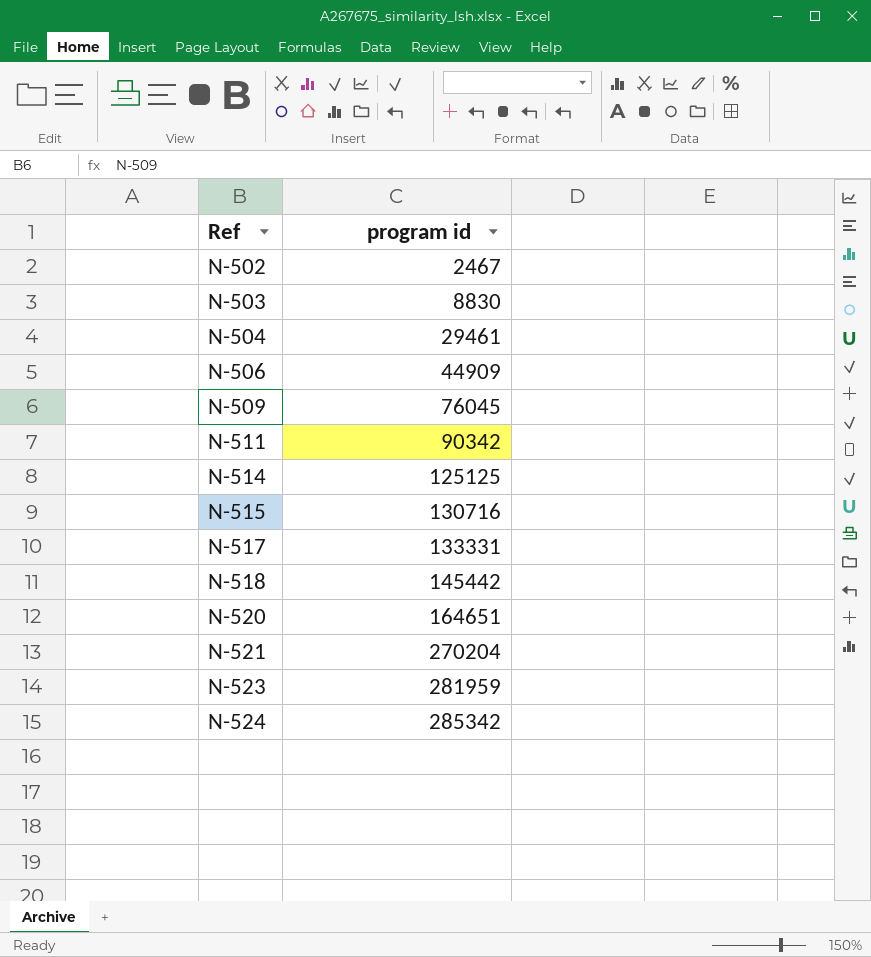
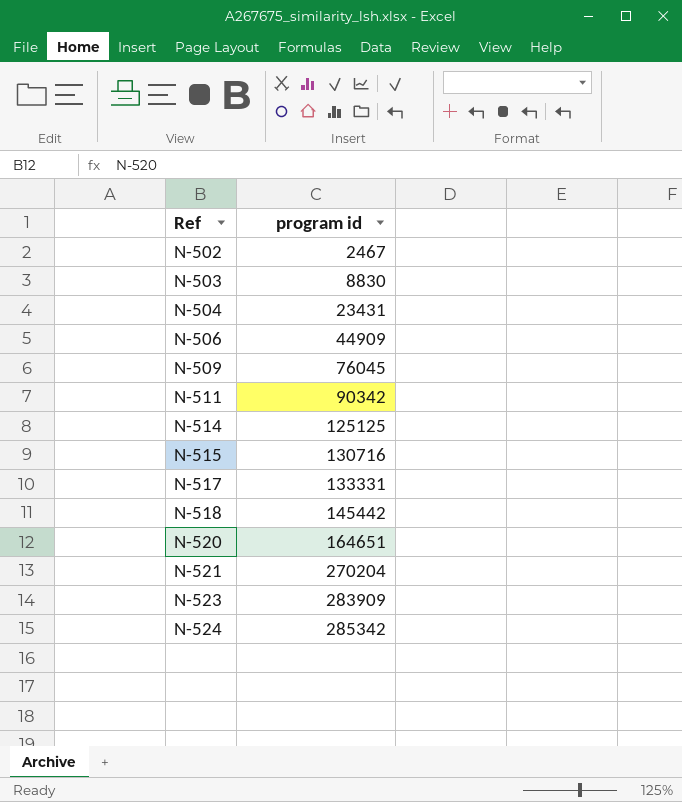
N-504 | program id: 29461 -> 23431
N-523 | program id: 281959 -> 283909

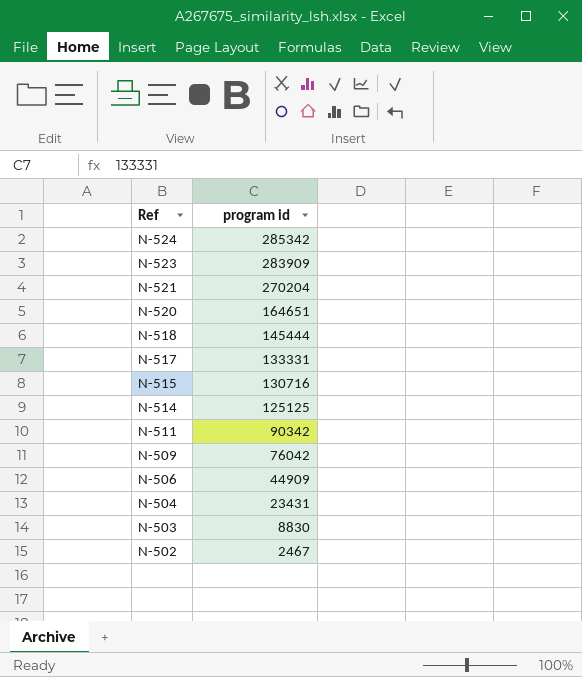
row order: Ref ascending -> Ref descending
N-518 | program id: 145442 -> 145444
N-509 | program id: 76045 -> 76042

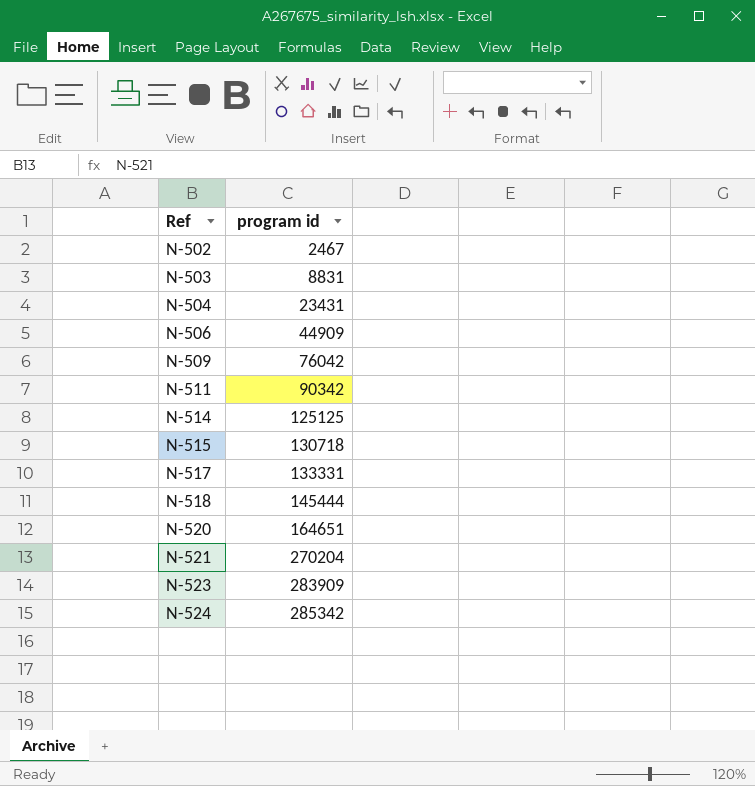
row order: Ref descending -> Ref ascending
N-503 | program id: 8830 -> 8831
N-515 | program id: 130716 -> 130718

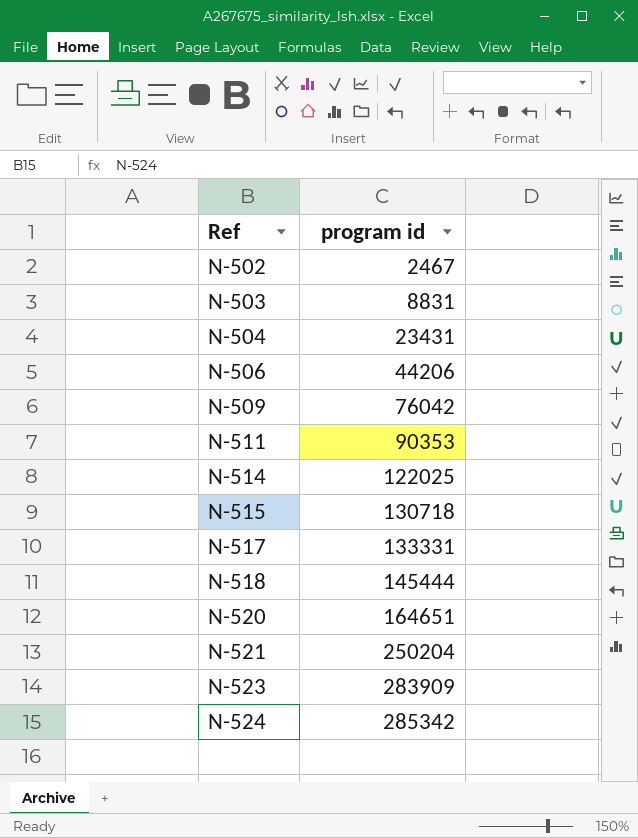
N-506 | program id: 44909 -> 44206
N-511 | program id: 90342 -> 90353
N-514 | program id: 125125 -> 122025
N-521 | program id: 270204 -> 250204

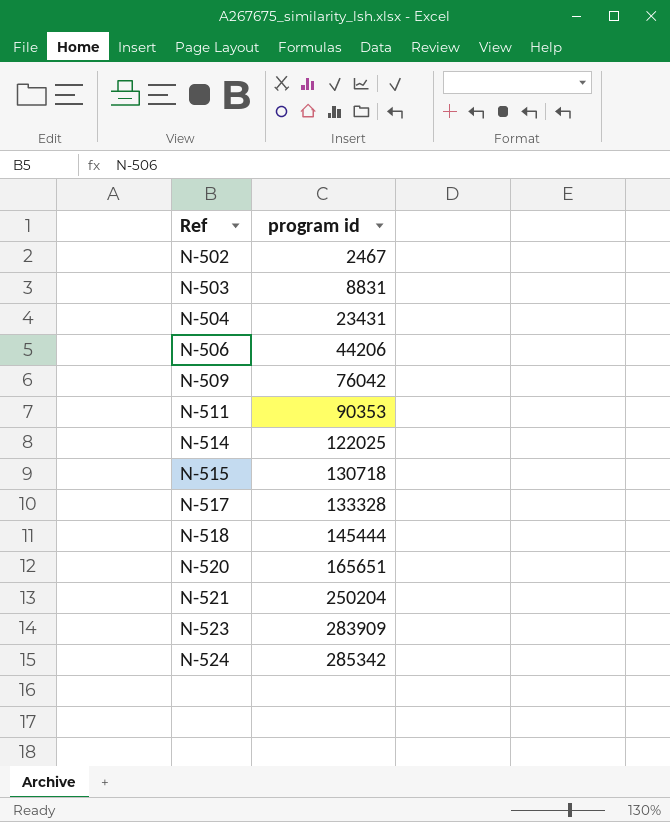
N-517 | program id: 133331 -> 133328
N-520 | program id: 164651 -> 165651

